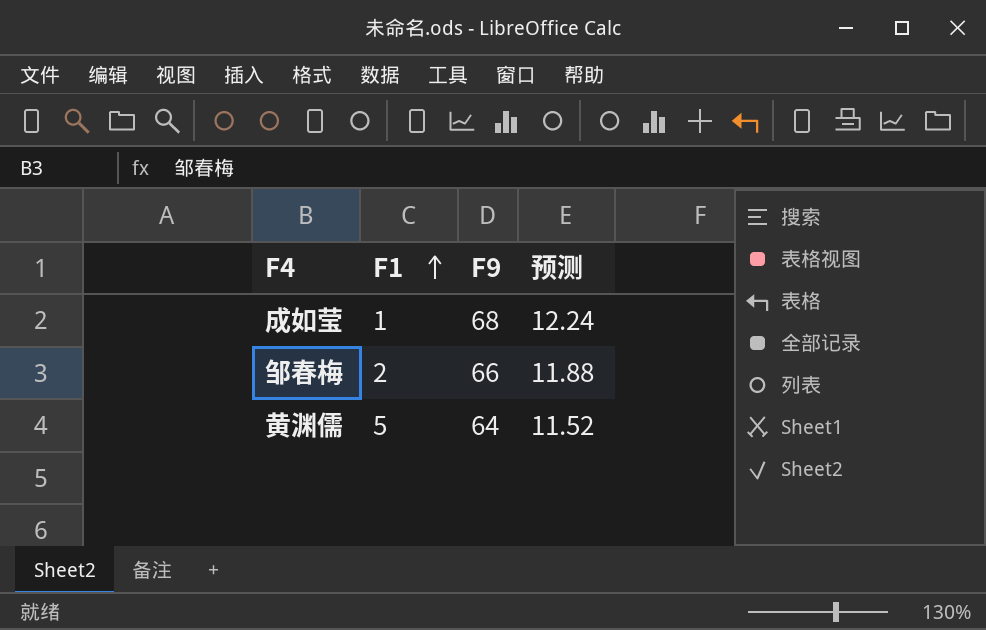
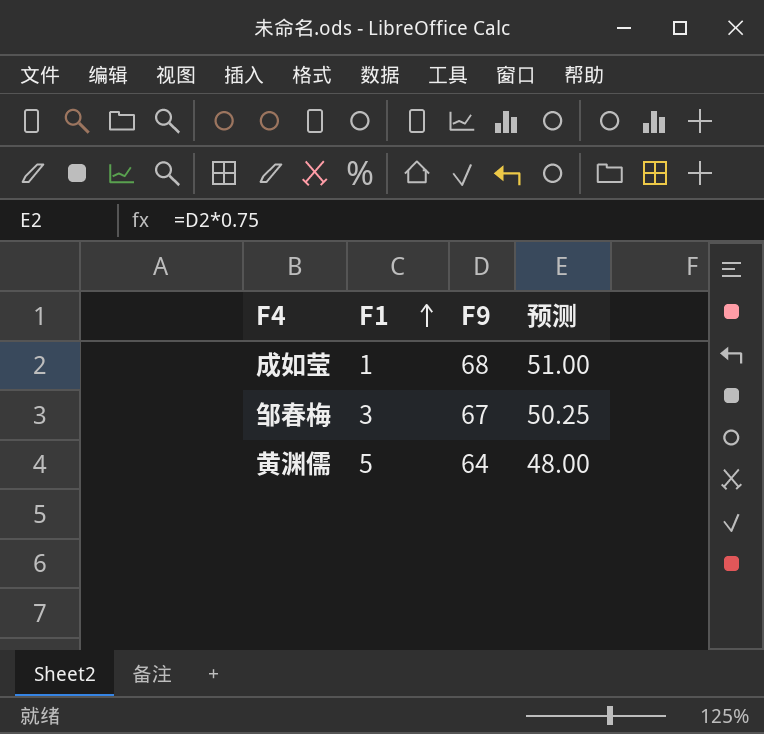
column 预测 | formula: [F9] * 0.18 -> [F9] * 0.75
邹春梅 | F1: 2 -> 3
邹春梅 | F9: 66 -> 67

